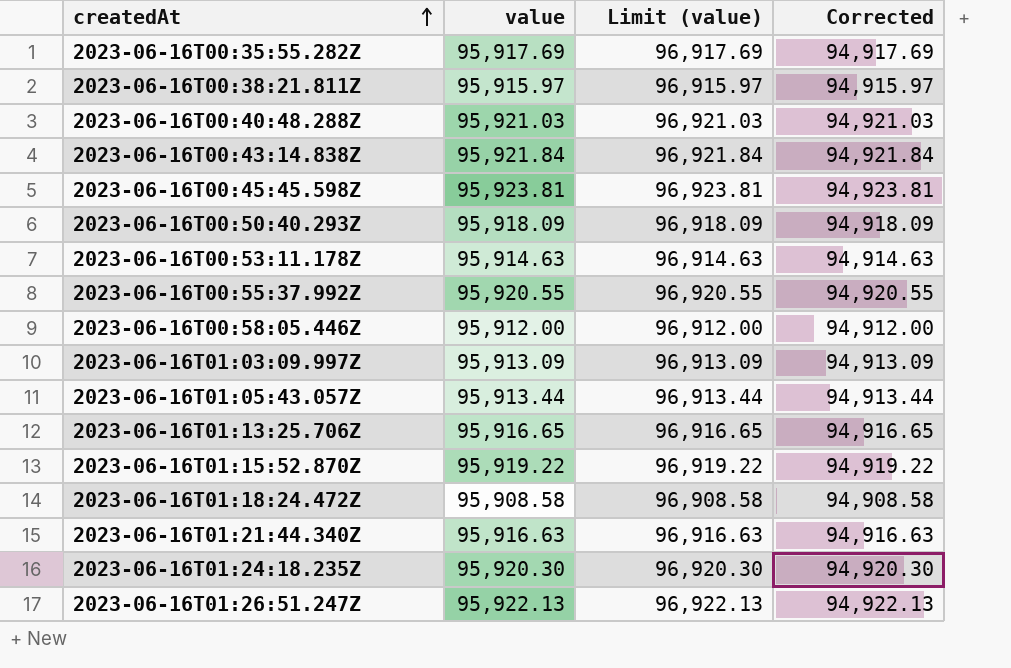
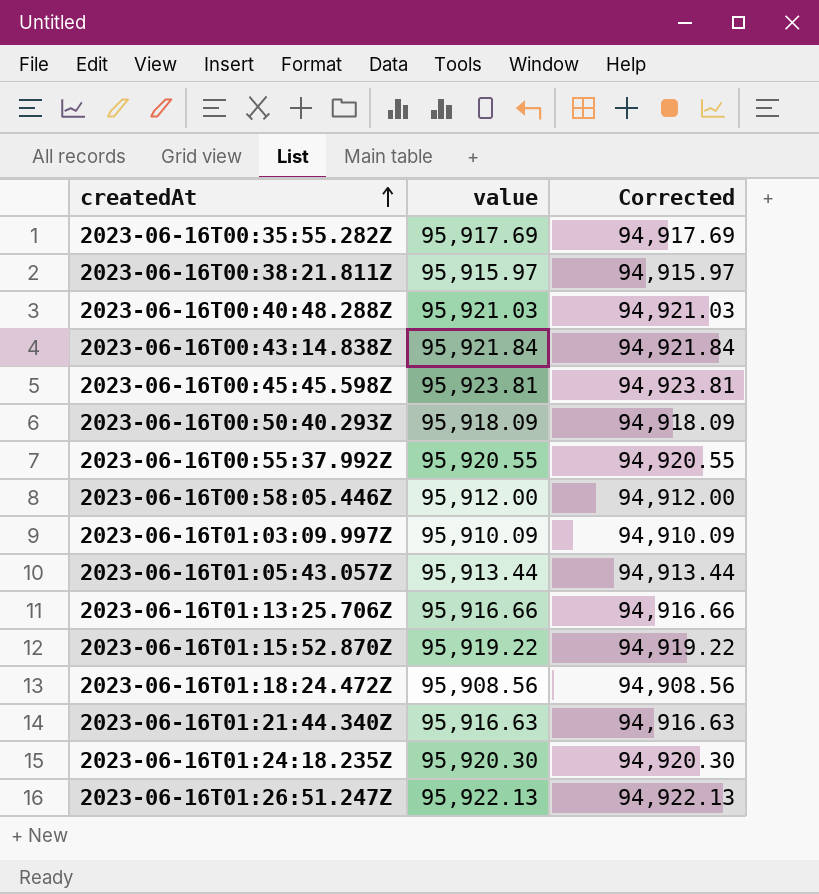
column Limit (value) | formula: [value] + 1000 -> none
row 2023-06-16T00:53:11.178Z: 95,914.63 | 96,914.63 | 94,914.63 -> none
2023-06-16T01:03:09.997Z | value: 95,913.09 -> 95,910.09
2023-06-16T01:03:09.997Z | Corrected: 94,913.09 -> 94,910.09
2023-06-16T01:13:25.706Z | value: 95,916.65 -> 95,916.66
2023-06-16T01:13:25.706Z | Corrected: 94,916.65 -> 94,916.66
2023-06-16T01:18:24.472Z | value: 95,908.58 -> 95,908.56
2023-06-16T01:18:24.472Z | Corrected: 94,908.58 -> 94,908.56

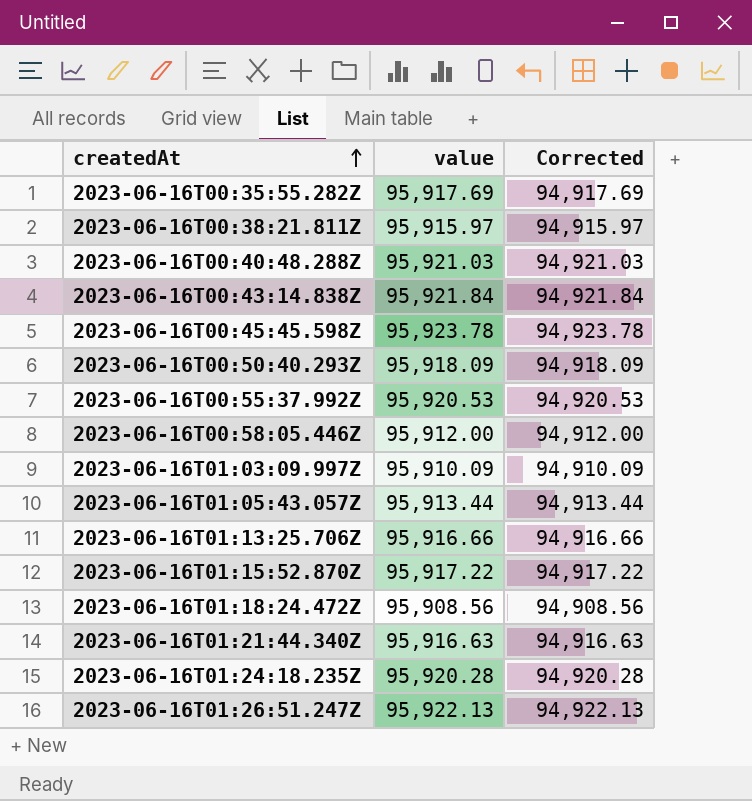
2023-06-16T00:45:45.598Z | value: 95,923.81 -> 95,923.78
2023-06-16T00:45:45.598Z | Corrected: 94,923.81 -> 94,923.78
2023-06-16T00:55:37.992Z | value: 95,920.55 -> 95,920.53
2023-06-16T00:55:37.992Z | Corrected: 94,920.55 -> 94,920.53
2023-06-16T01:15:52.870Z | value: 95,919.22 -> 95,917.22
2023-06-16T01:15:52.870Z | Corrected: 94,919.22 -> 94,917.22
2023-06-16T01:24:18.235Z | value: 95,920.30 -> 95,920.28
2023-06-16T01:24:18.235Z | Corrected: 94,920.30 -> 94,920.28

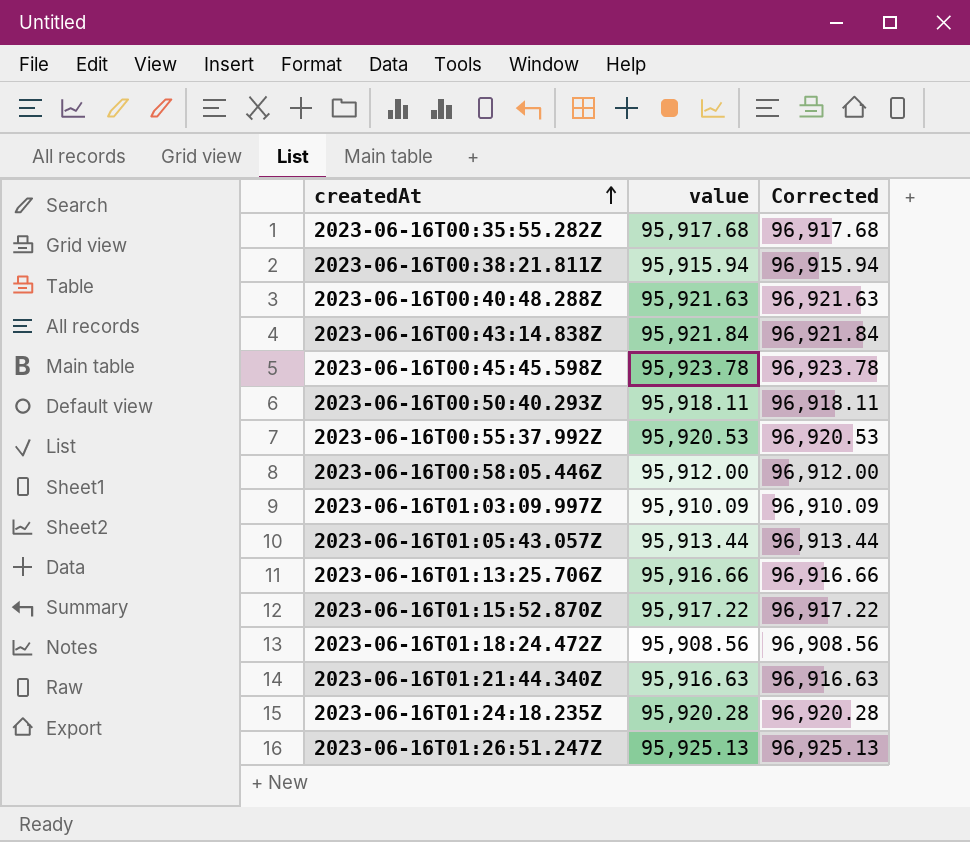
column Corrected | formula: [value] - 1000 -> [value] + 1000
2023-06-16T00:35:55.282Z | value: 95,917.69 -> 95,917.68
2023-06-16T00:38:21.811Z | value: 95,915.97 -> 95,915.94
2023-06-16T00:40:48.288Z | value: 95,921.03 -> 95,921.63
2023-06-16T00:50:40.293Z | value: 95,918.09 -> 95,918.11
2023-06-16T01:26:51.247Z | value: 95,922.13 -> 95,925.13

